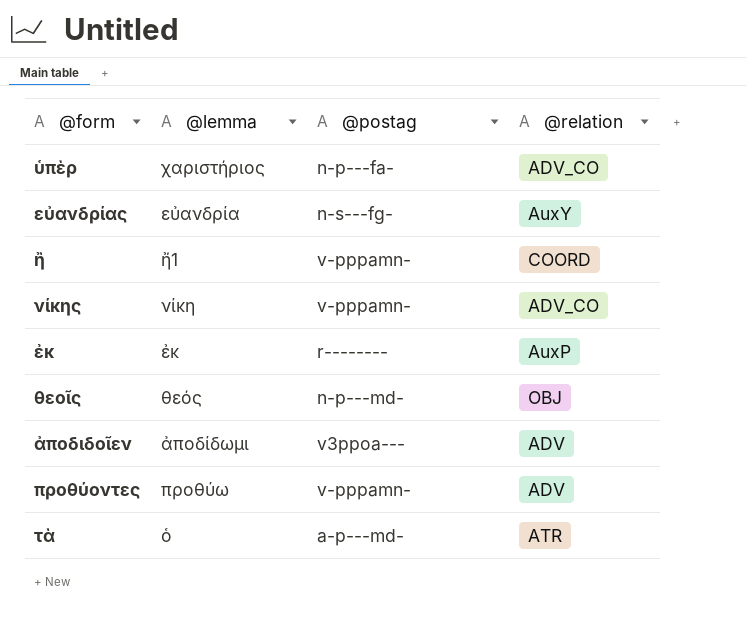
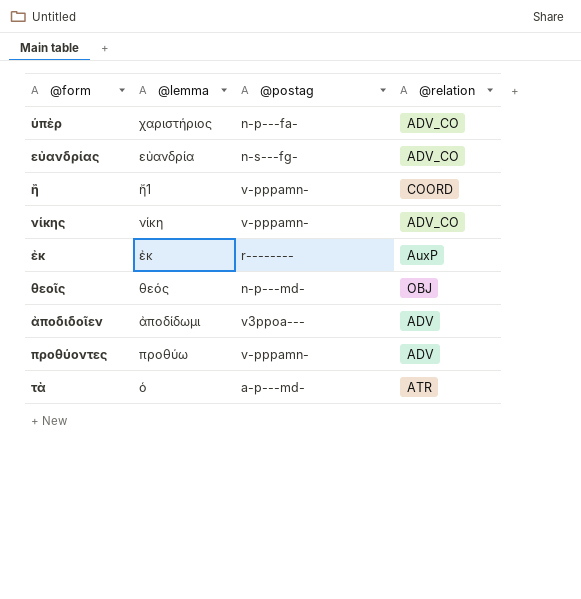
εὐανδρίας | @relation: AuxY -> ADV_CO

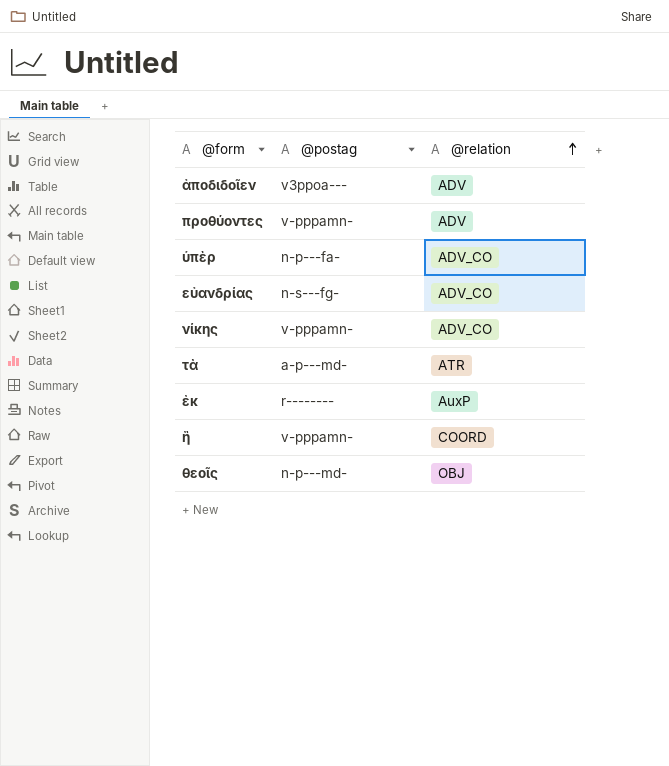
row order: none -> @relation ascending
column @lemma | position: 2 -> none

